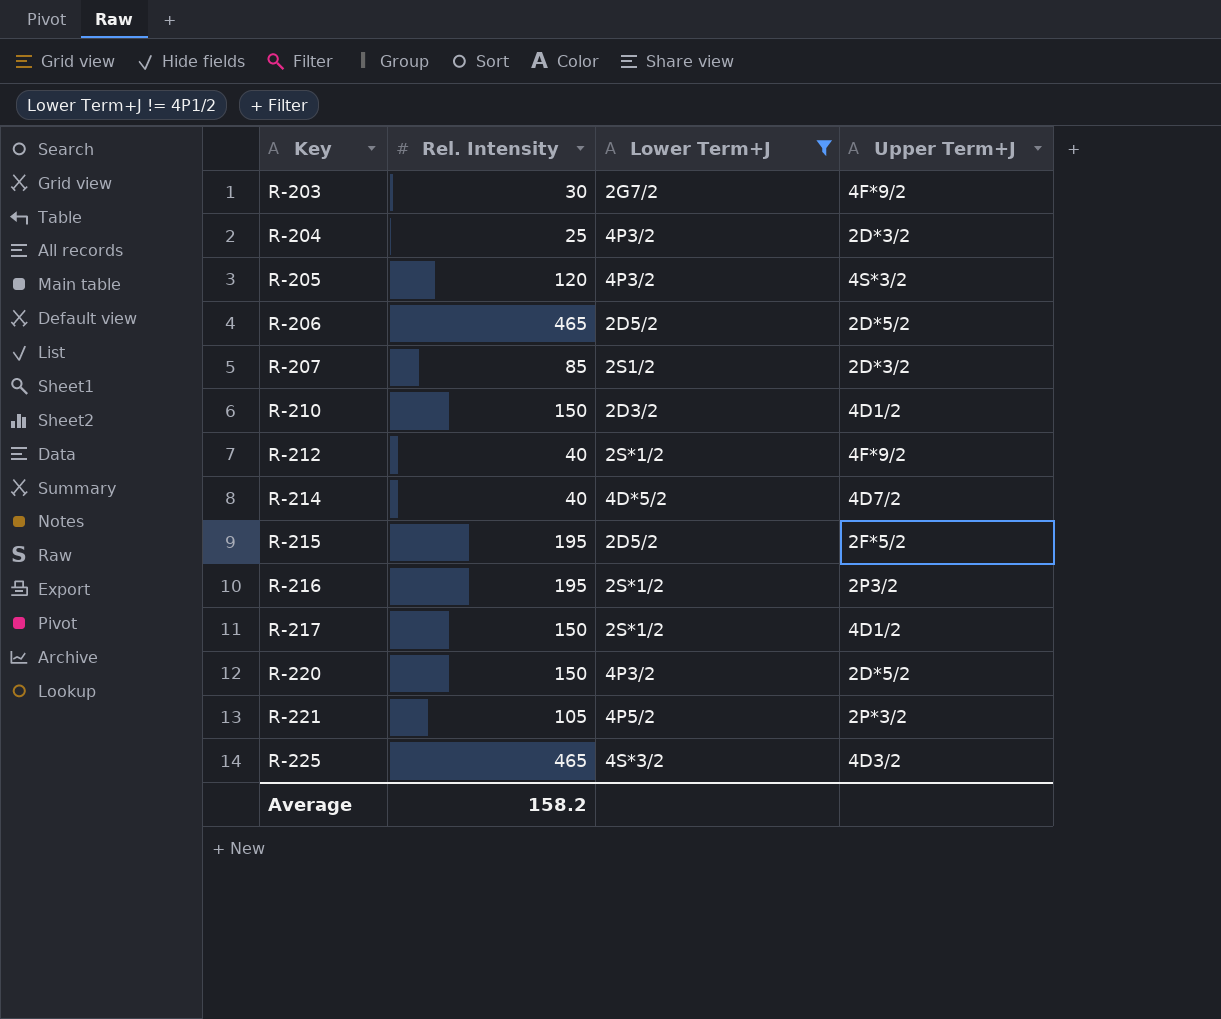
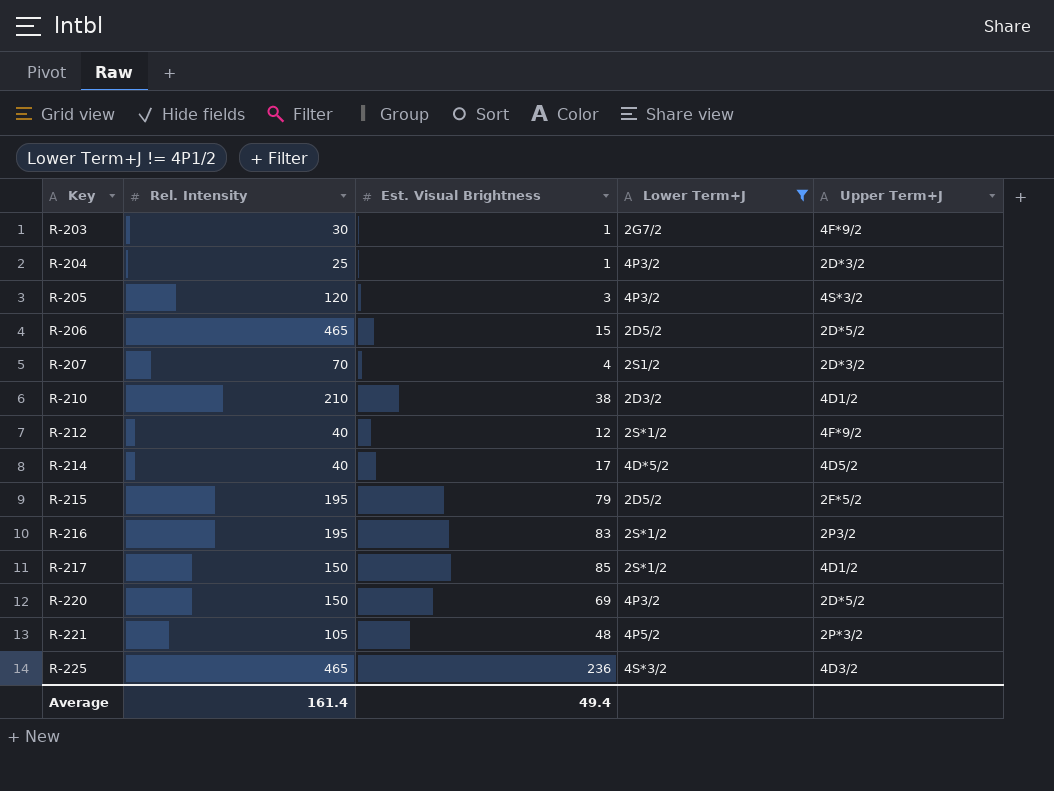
column Est. Visual Brightness | position: none -> 3
R-207 | Rel. Intensity: 85 -> 70
R-210 | Rel. Intensity: 150 -> 210
R-214 | Upper Term+J: 4D7/2 -> 4D5/2
Average | Rel. Intensity: 158.2 -> 161.4

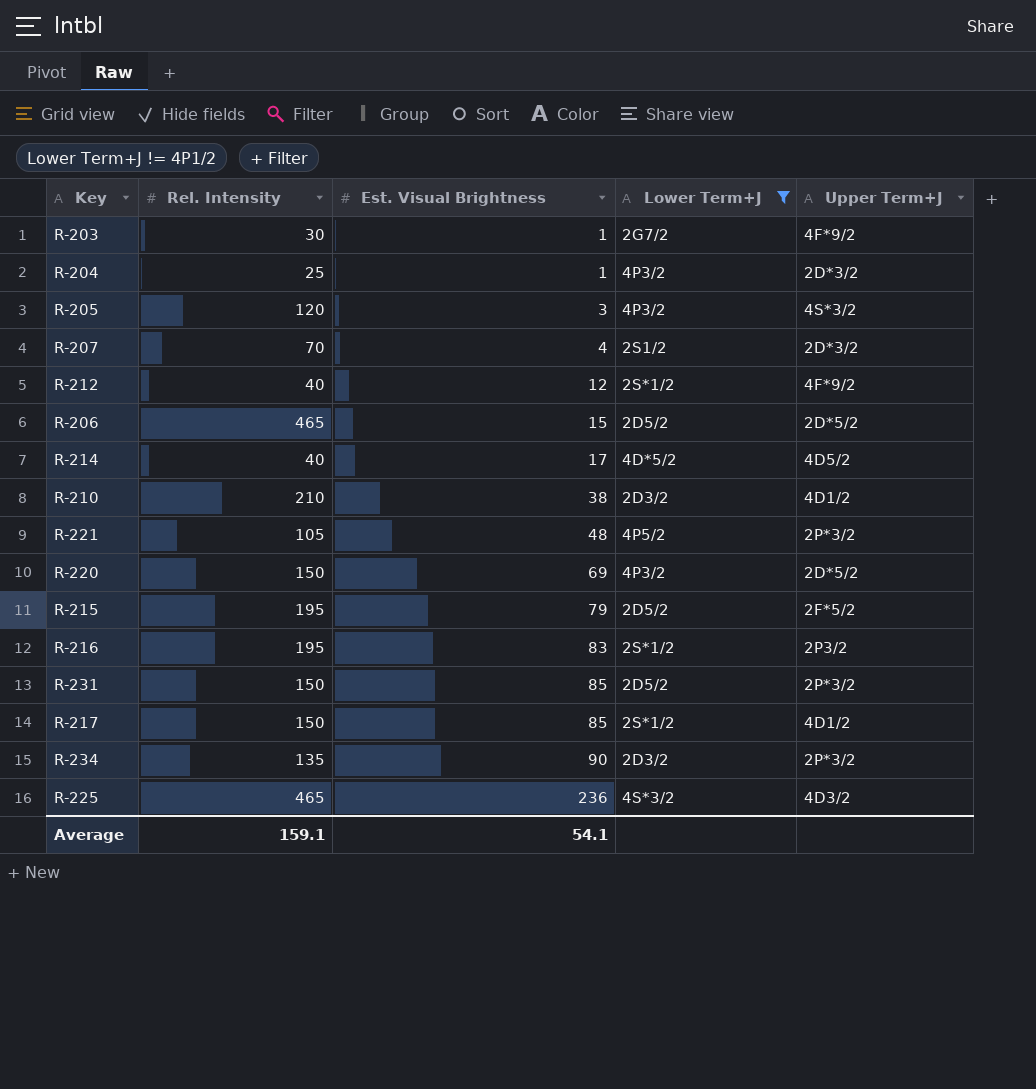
row order: Key ascending -> Est. Visual Brightness ascending
row R-231: none -> 150 | 85 | 2D5/2 | 2P*3/2
row R-234: none -> 135 | 90 | 2D3/2 | 2P*3/2
Average | Rel. Intensity: 161.4 -> 159.1
Average | Est. Visual Brightness: 49.4 -> 54.1

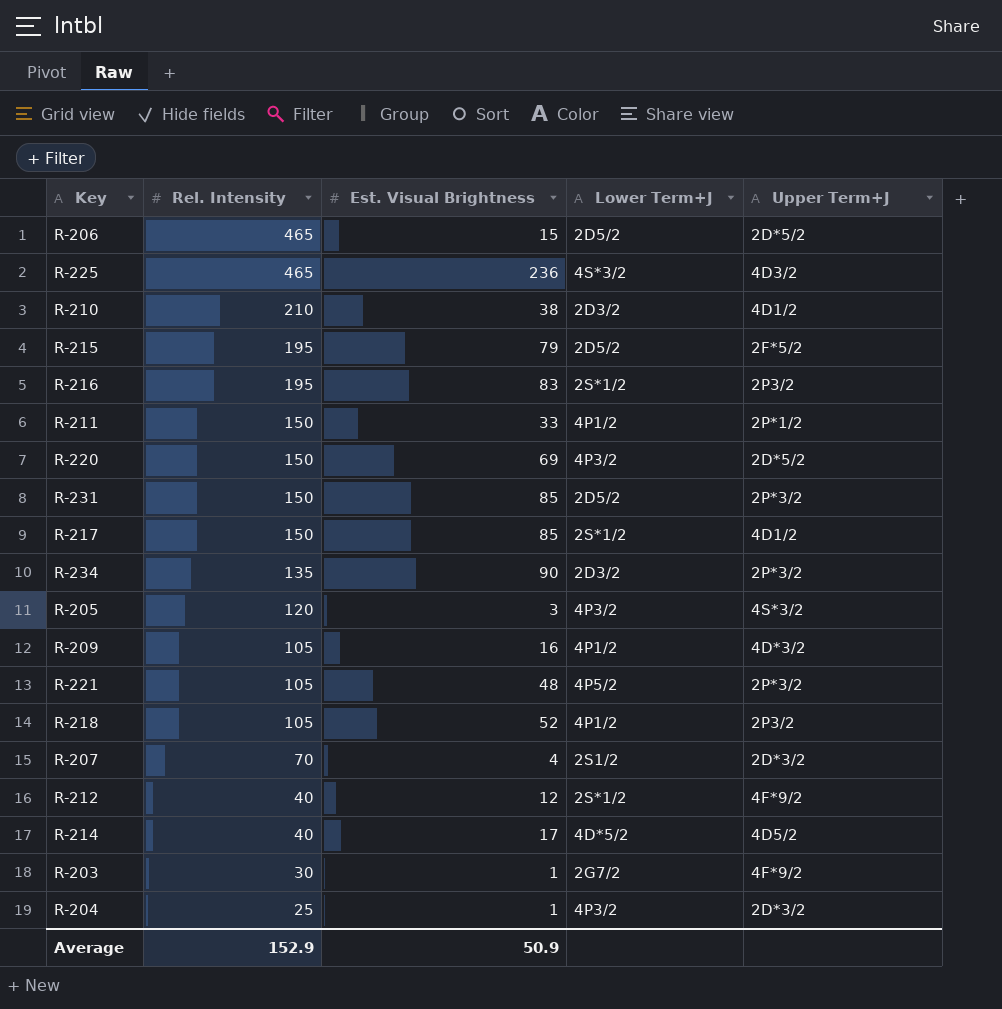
filter: Lower Term+J != 4P1/2 -> none
row order: Est. Visual Brightness ascending -> Rel. Intensity descending
Average | Rel. Intensity: 159.1 -> 152.9
Average | Est. Visual Brightness: 54.1 -> 50.9

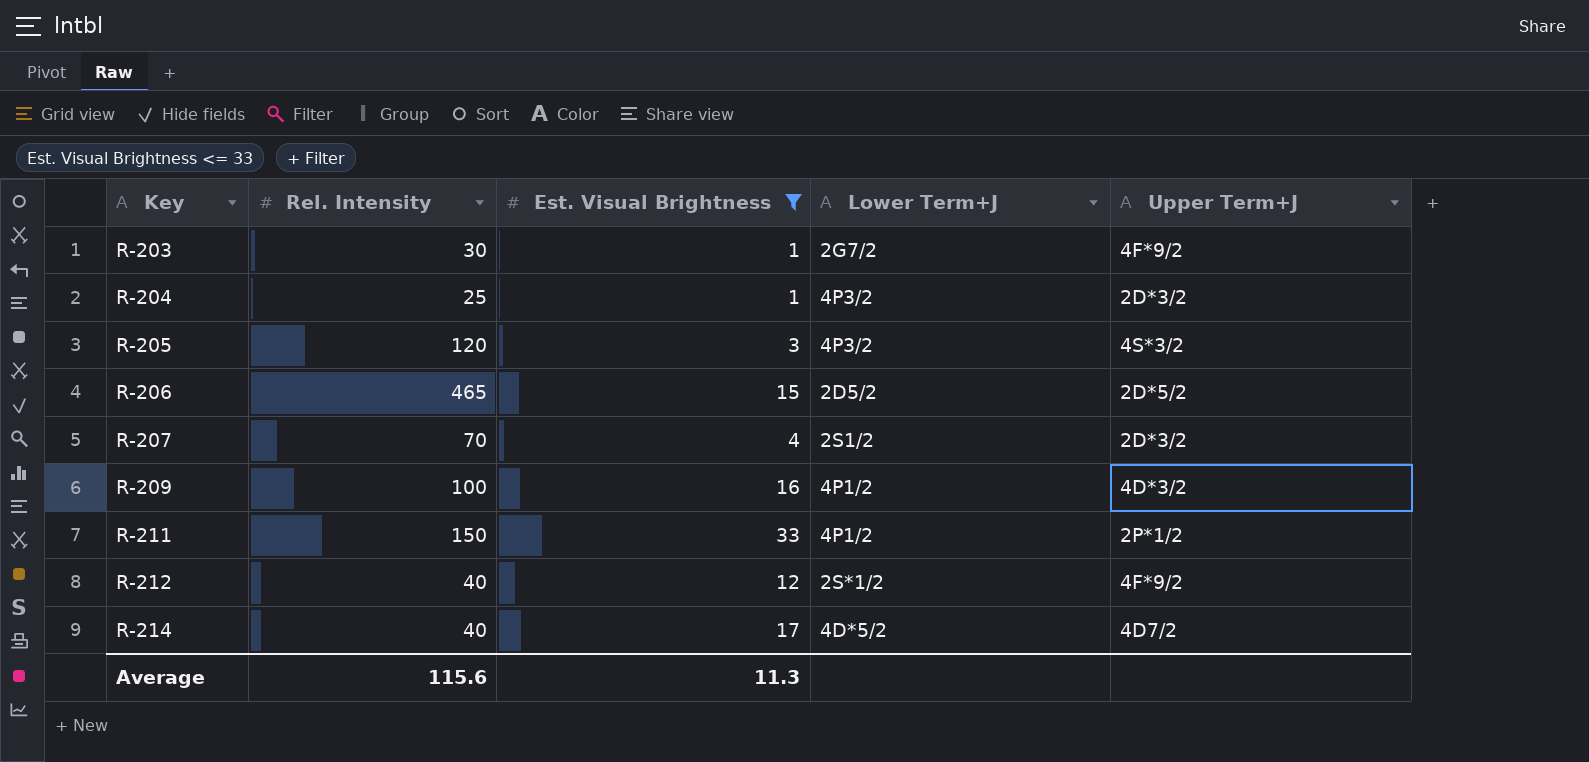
filter: none -> Est. Visual Brightness <= 33
row order: Rel. Intensity descending -> Key ascending
R-209 | Rel. Intensity: 105 -> 100
R-214 | Upper Term+J: 4D5/2 -> 4D7/2
Average | Rel. Intensity: 152.9 -> 115.6
Average | Est. Visual Brightness: 50.9 -> 11.3

